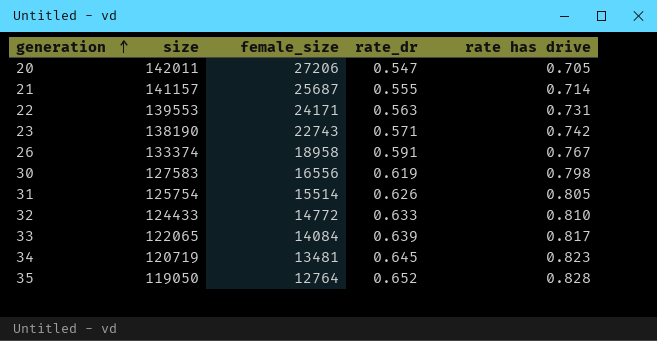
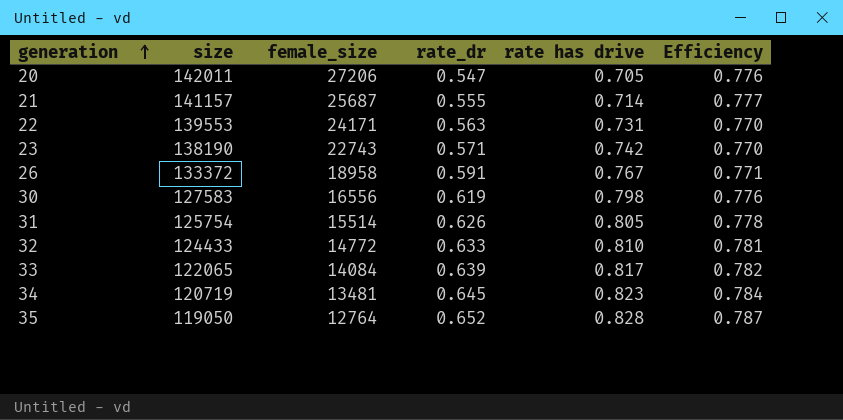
column Efficiency | formula: none -> [rate_dr] / [rate has drive]
26 | size: 133374 -> 133372

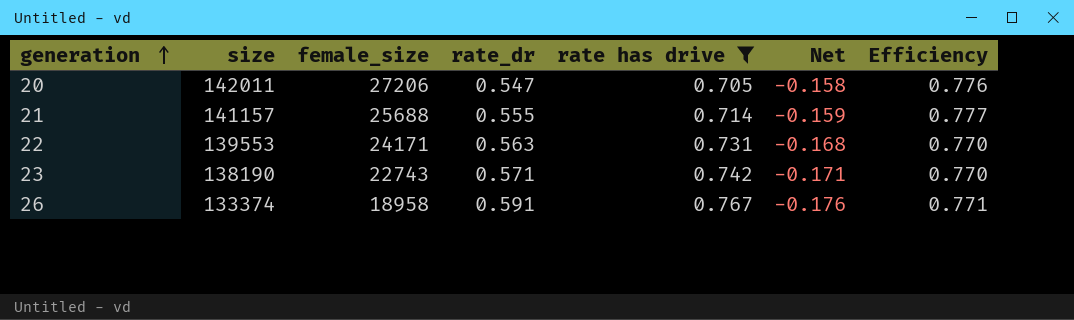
filter: none -> rate has drive <= 0.767
column Net | formula: none -> [rate_dr] - [rate has drive]
21 | female_size: 25687 -> 25688
26 | size: 133372 -> 133374

